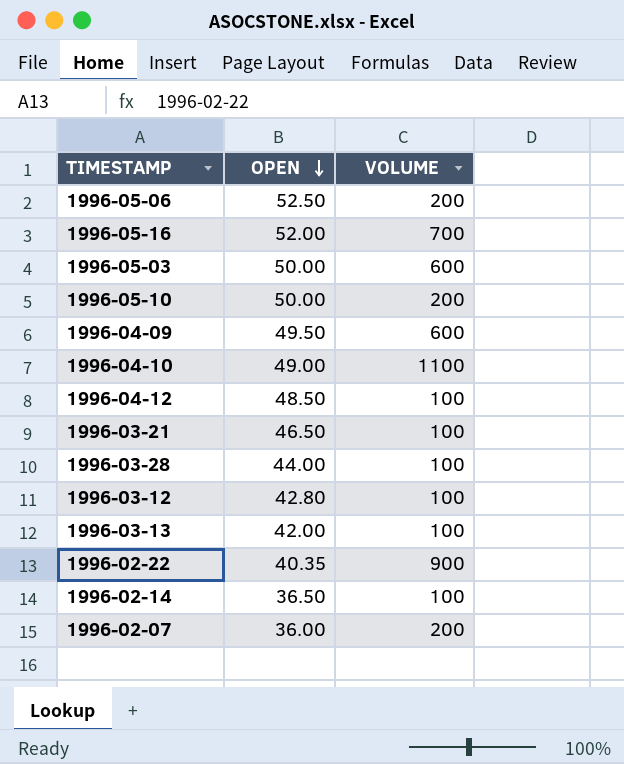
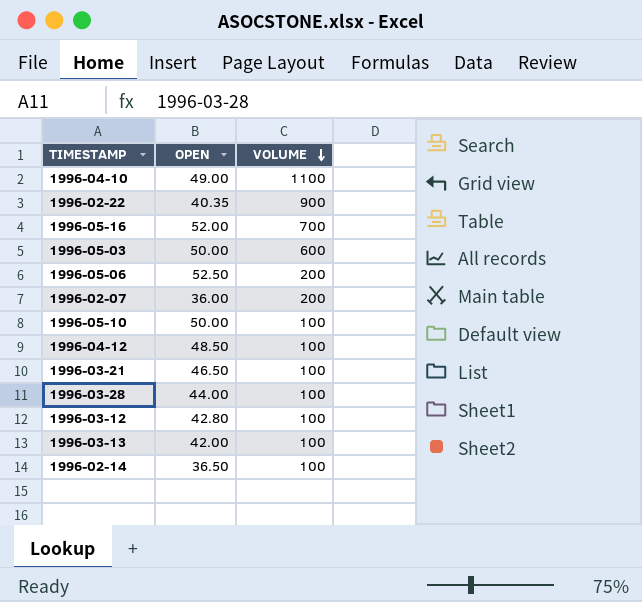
row order: OPEN descending -> VOLUME descending
row 1996-04-09: 49.50 | 600 -> none
1996-05-10 | VOLUME: 200 -> 100

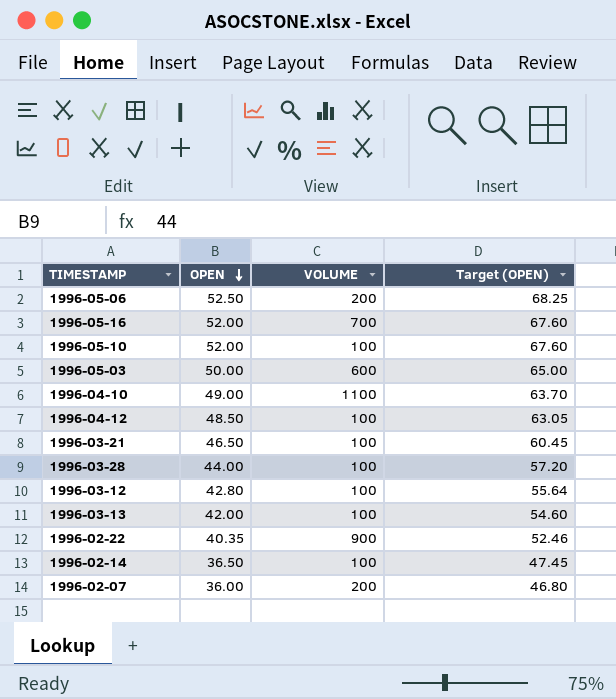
row order: VOLUME descending -> OPEN descending
column Target (OPEN) | formula: none -> [OPEN] * 1.3
1996-05-10 | OPEN: 50.00 -> 52.00

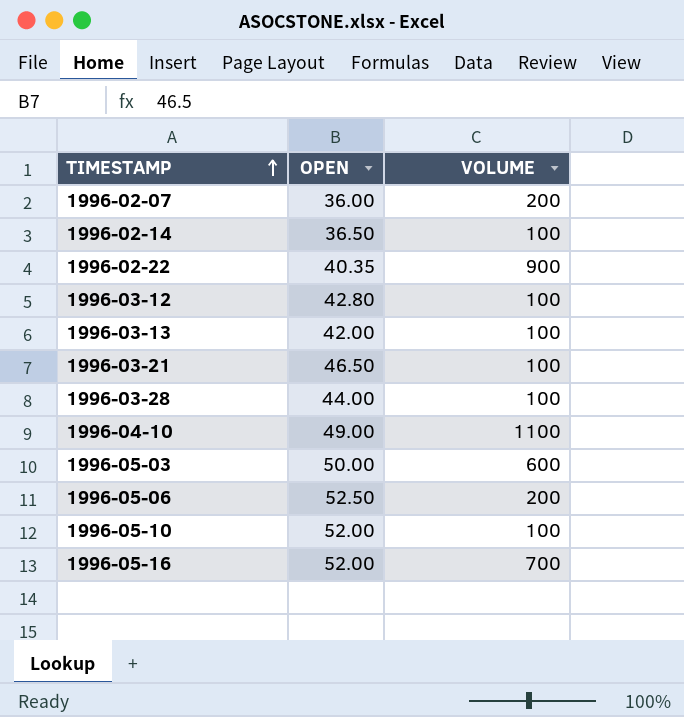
row order: OPEN descending -> TIMESTAMP ascending
column Target (OPEN) | formula: [OPEN] * 1.3 -> none
row 1996-04-12: 48.50 | 100 | 63.05 -> none

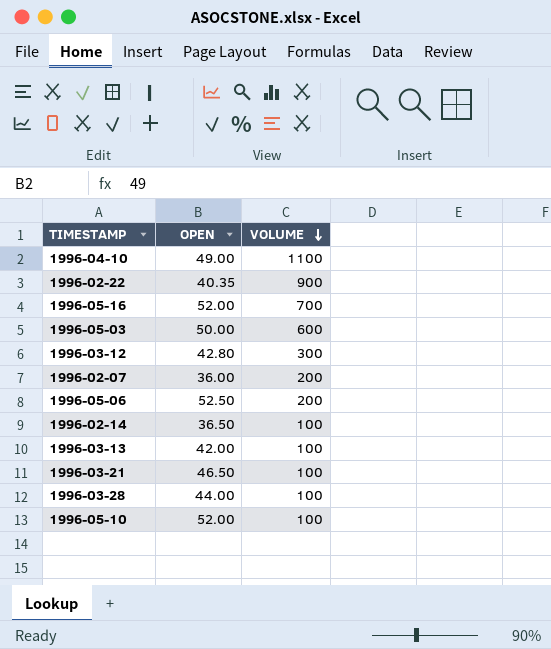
row order: TIMESTAMP ascending -> VOLUME descending
1996-03-12 | VOLUME: 100 -> 300

